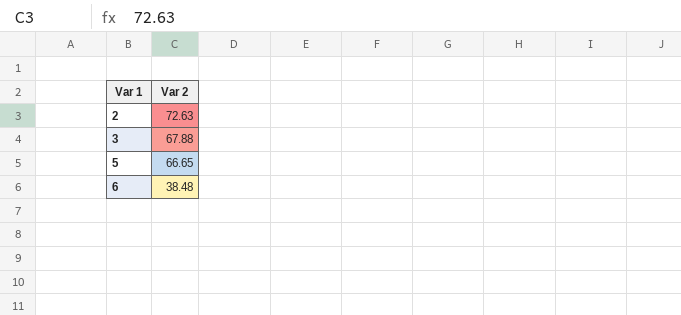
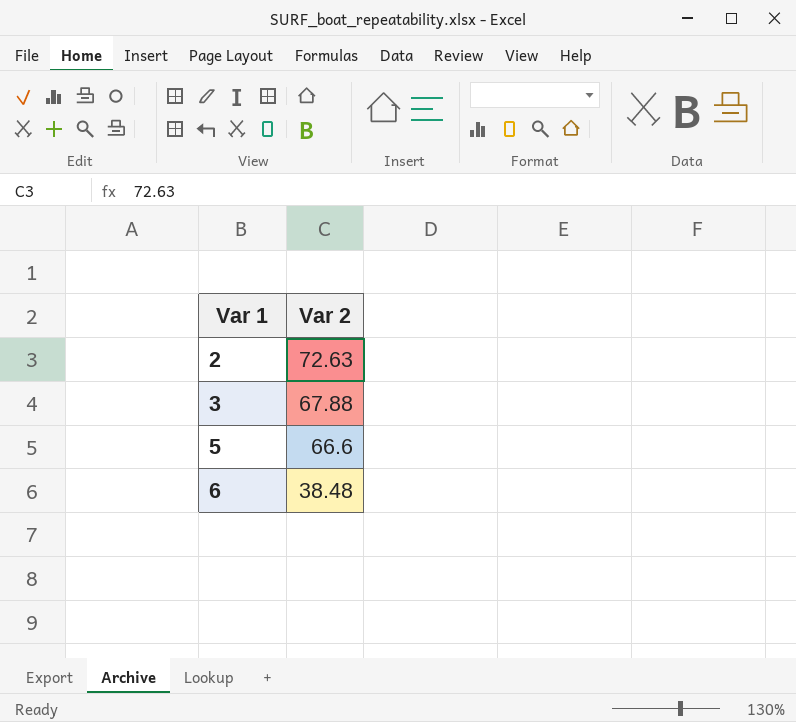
5 | Var 2: 66.65 -> 66.6

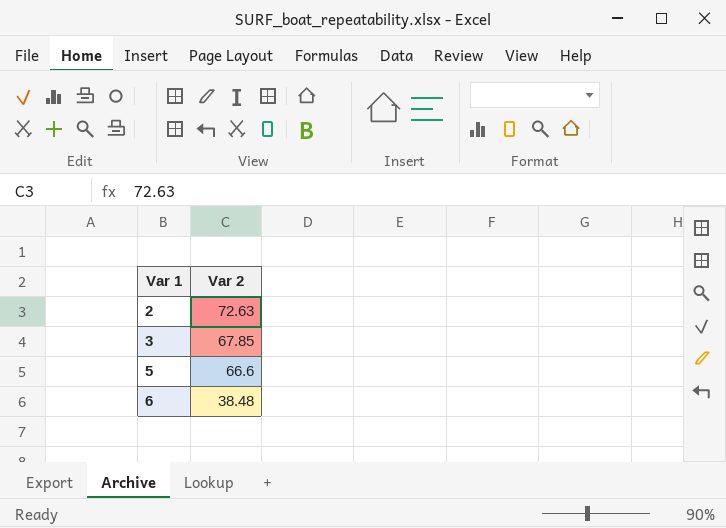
3 | Var 2: 67.88 -> 67.85

